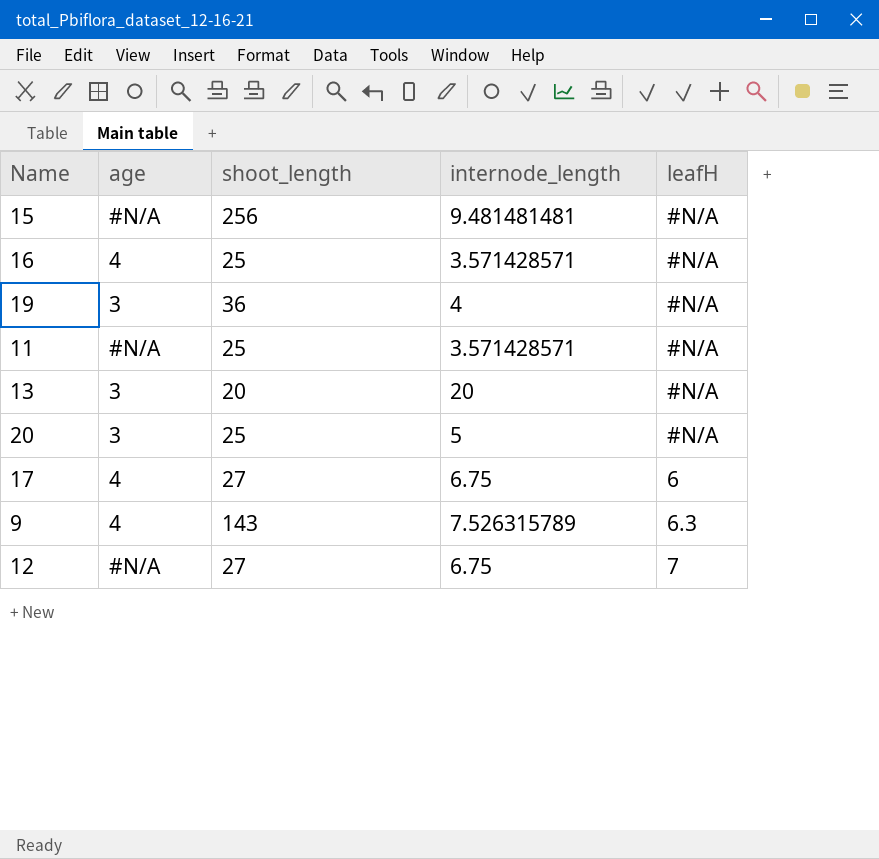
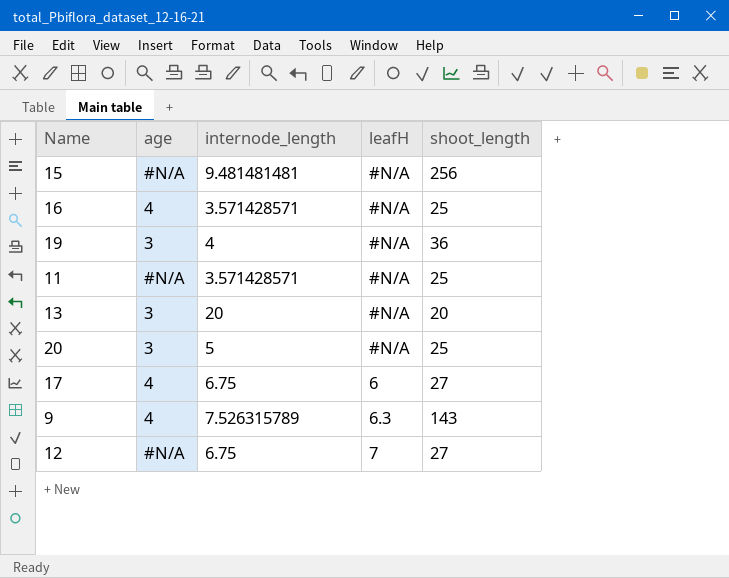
column shoot_length | position: 3 -> 5

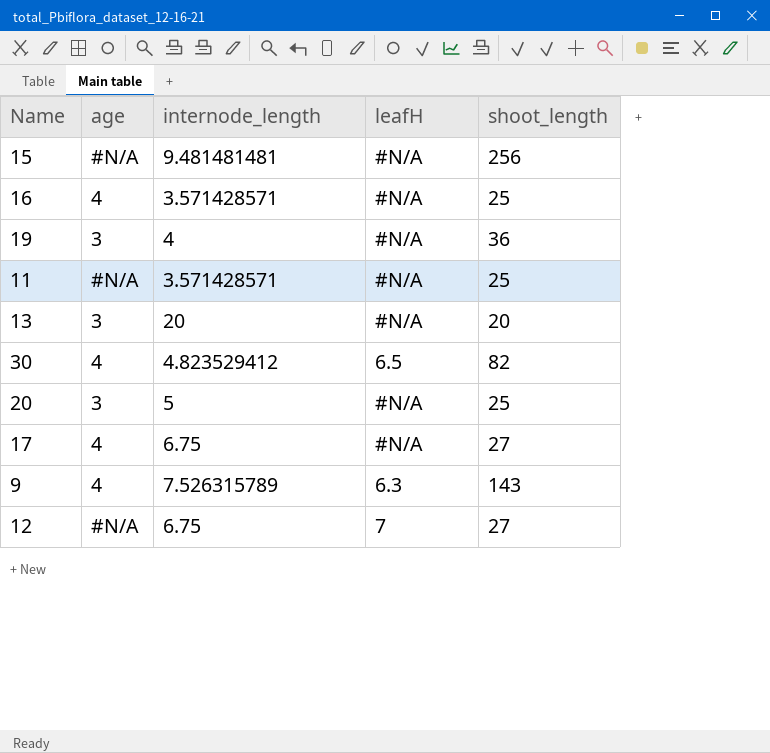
row 30: none -> 4 | 4.823529412 | 6.5 | 82
17 | leafH: 6 -> #N/A

